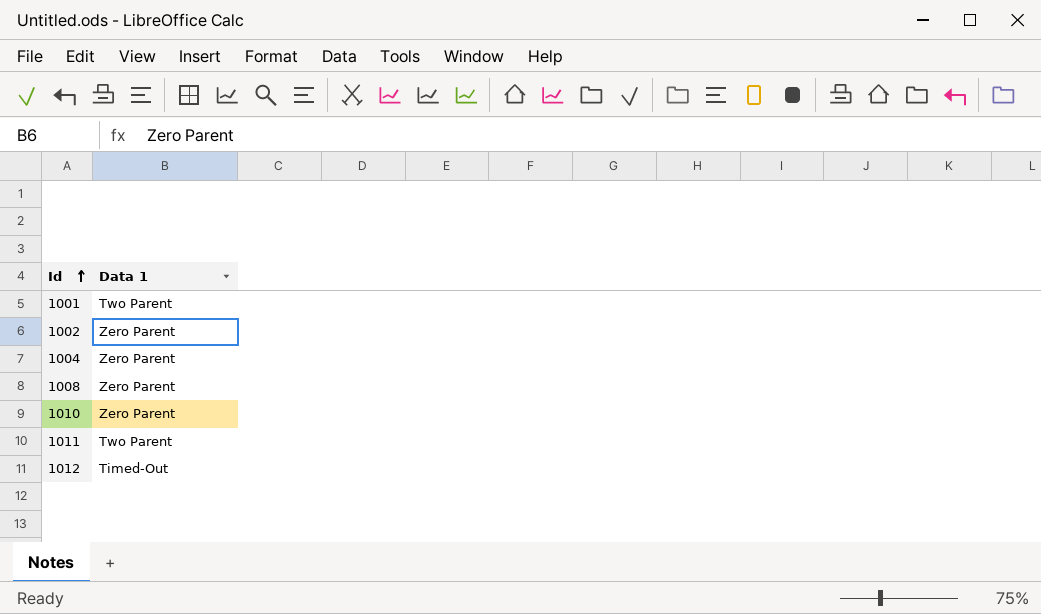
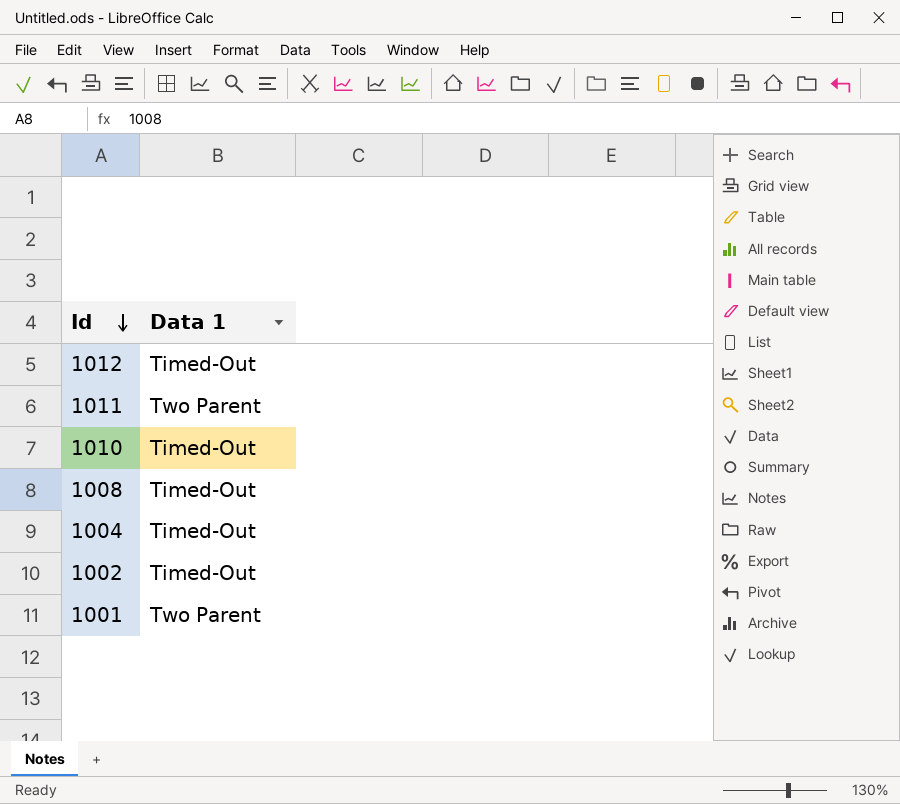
row order: Id ascending -> Id descending
1010 | Data 1: Zero Parent -> Timed-Out
1008 | Data 1: Zero Parent -> Timed-Out
1004 | Data 1: Zero Parent -> Timed-Out
1002 | Data 1: Zero Parent -> Timed-Out

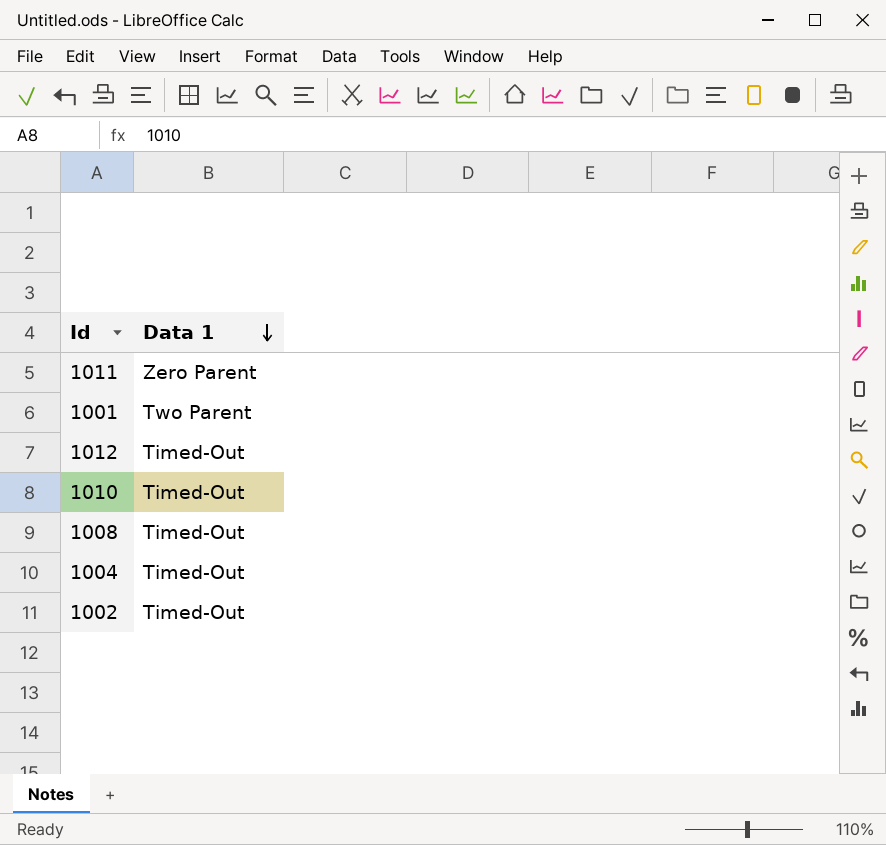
row order: Id descending -> Data 1 descending
1011 | Data 1: Two Parent -> Zero Parent

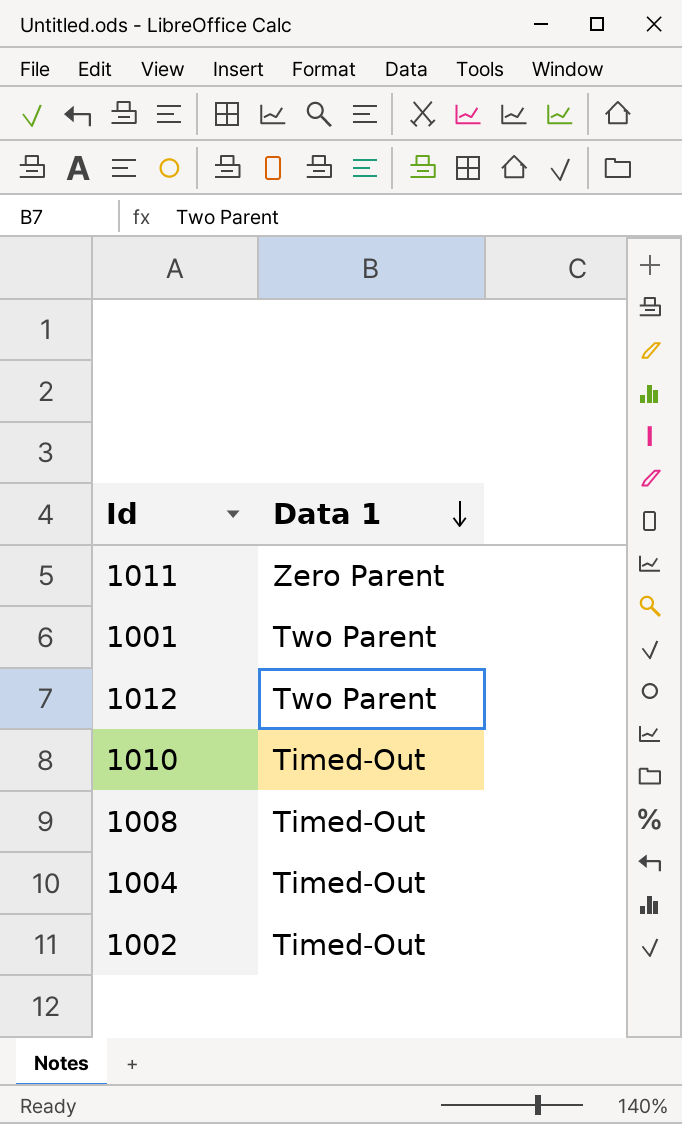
1012 | Data 1: Timed-Out -> Two Parent

